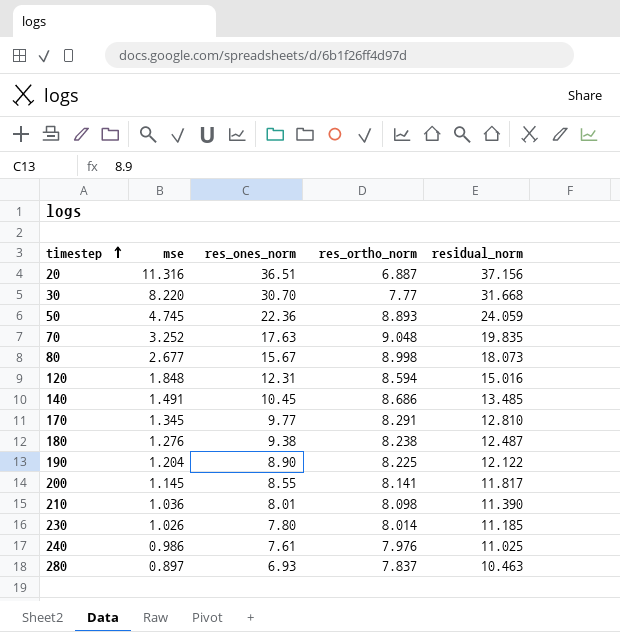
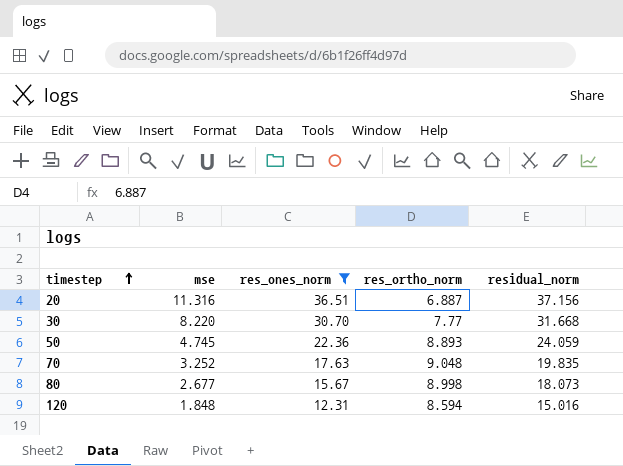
filter: none -> res_ones_norm >= 12.31

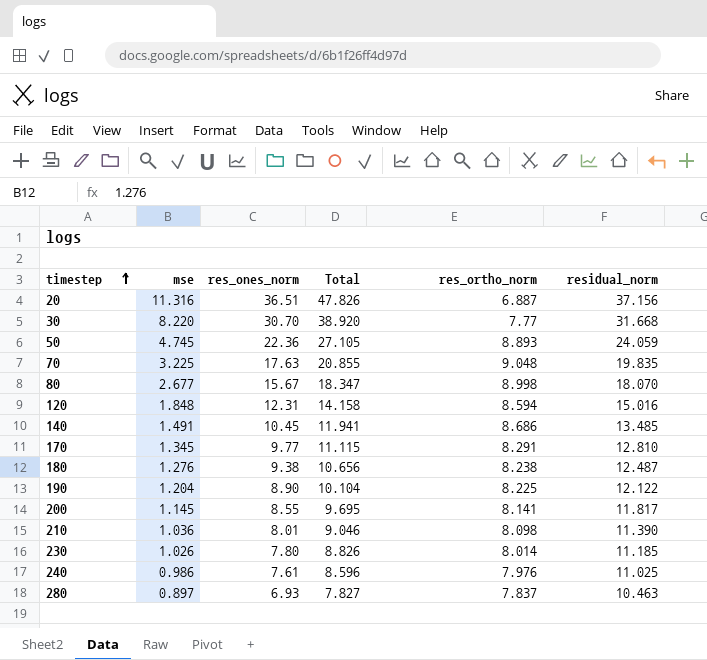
filter: res_ones_norm >= 12.31 -> none
column Total | formula: none -> [mse] + [res_ones_norm]
70 | mse: 3.252 -> 3.225
80 | residual_norm: 18.073 -> 18.070

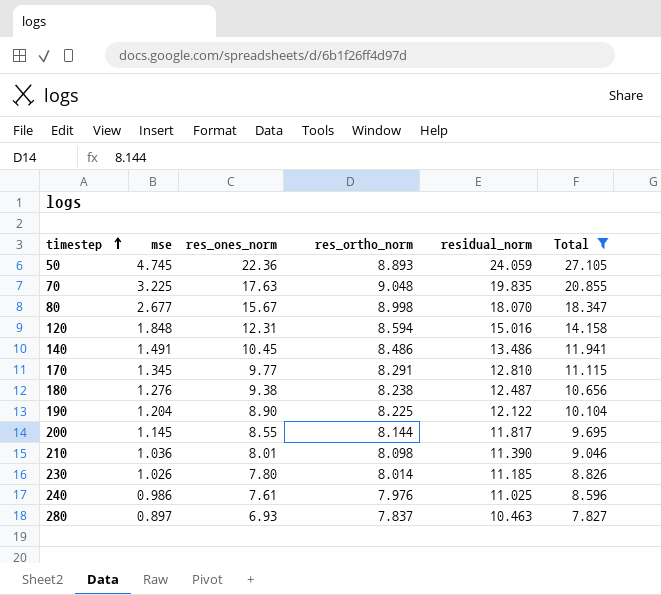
filter: none -> Total <= 27.105
column Total | position: 4 -> 6
140 | res_ortho_norm: 8.686 -> 8.486
140 | residual_norm: 13.485 -> 13.486
200 | res_ortho_norm: 8.141 -> 8.144

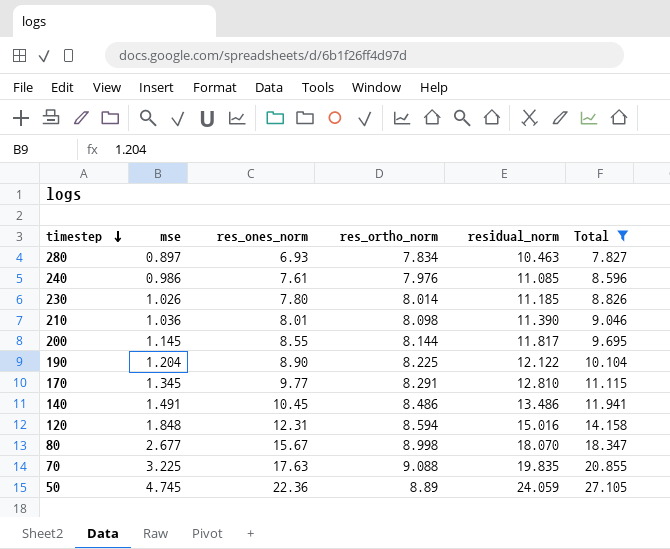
row order: timestep ascending -> timestep descending
row 180: 1.276 | 9.38 | 8.238 | 12.487 | 10.656 -> none
280 | res_ortho_norm: 7.837 -> 7.834
240 | residual_norm: 11.025 -> 11.085
70 | res_ortho_norm: 9.048 -> 9.088
50 | res_ortho_norm: 8.893 -> 8.89

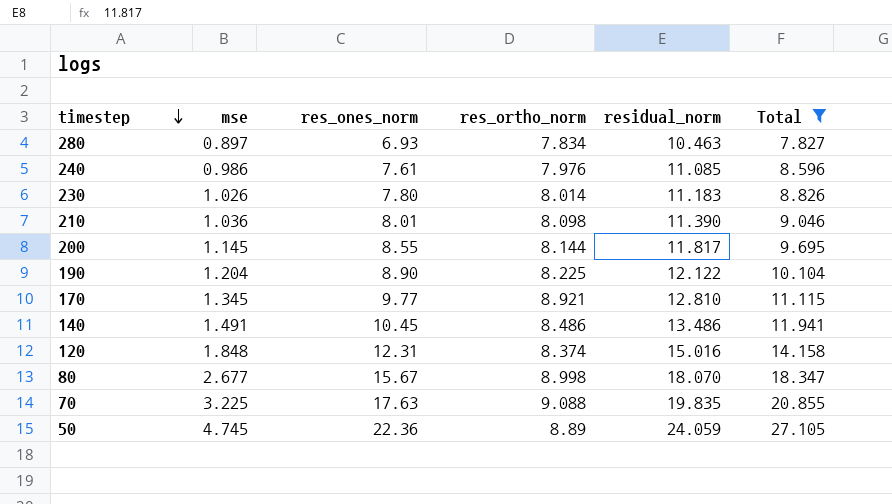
230 | residual_norm: 11.185 -> 11.183
170 | res_ortho_norm: 8.291 -> 8.921
120 | res_ortho_norm: 8.594 -> 8.374

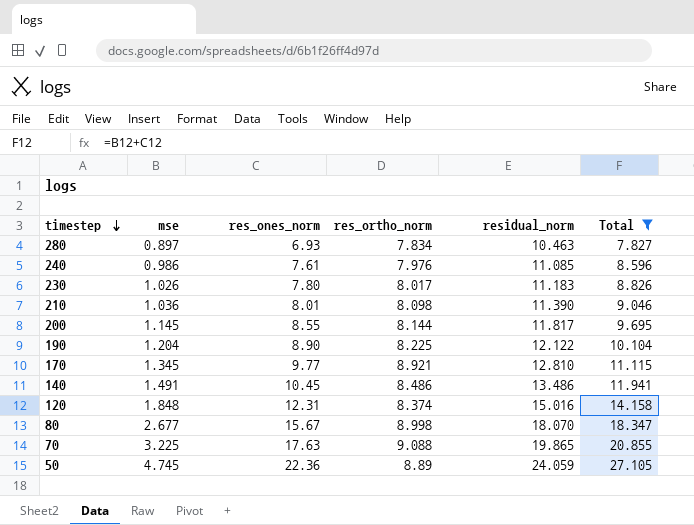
230 | res_ortho_norm: 8.014 -> 8.017
70 | residual_norm: 19.835 -> 19.865

